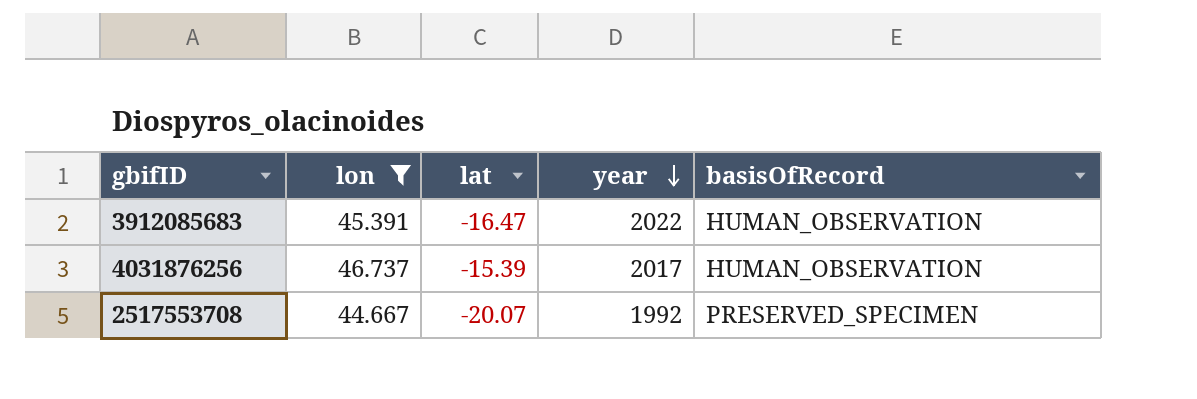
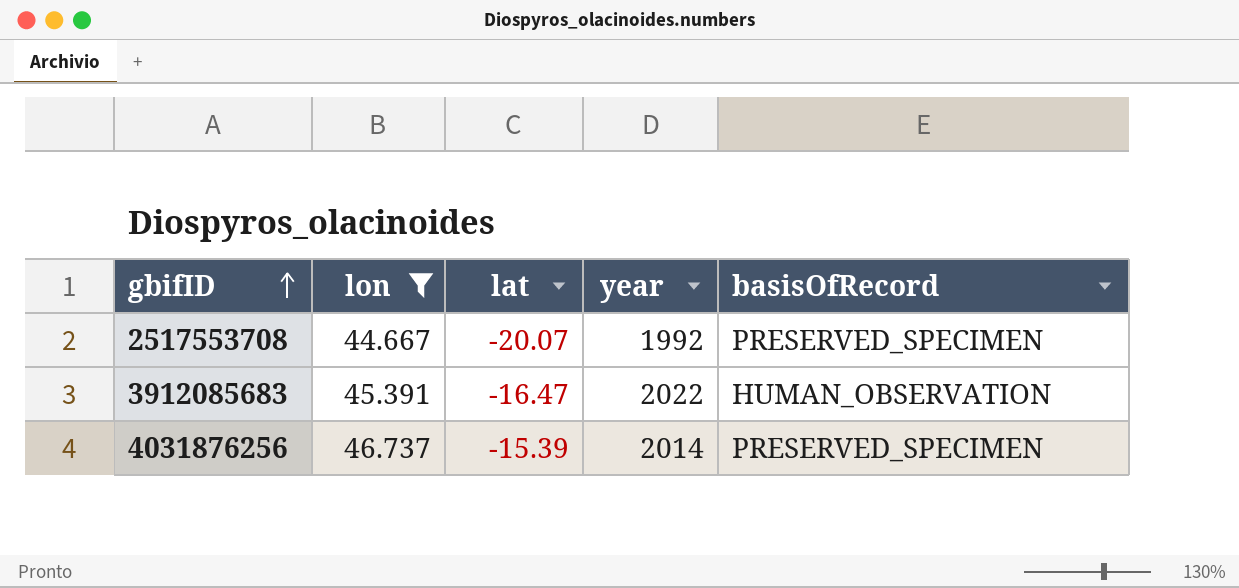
row order: year descending -> gbifID ascending
4031876256 | year: 2017 -> 2014
4031876256 | basisOfRecord: HUMAN_OBSERVATION -> PRESERVED_SPECIMEN

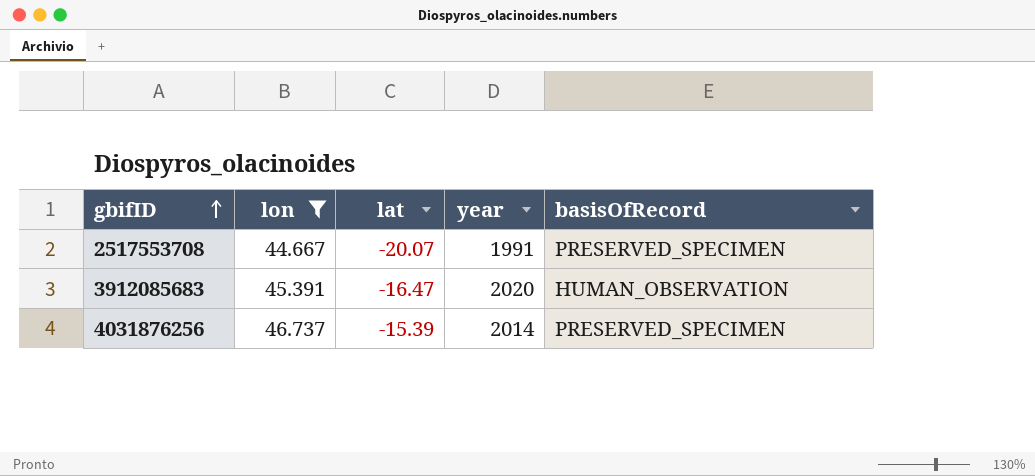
2517553708 | year: 1992 -> 1991
3912085683 | year: 2022 -> 2020

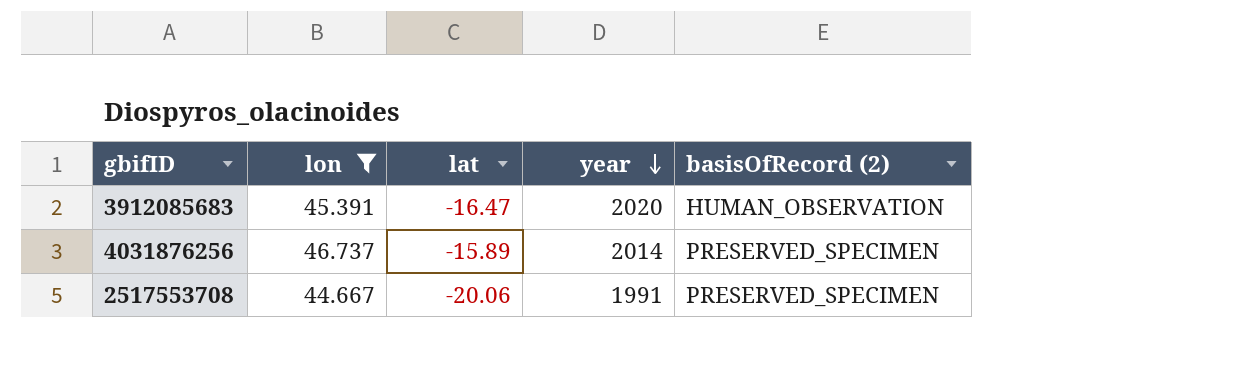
row order: gbifID ascending -> year descending
column name: basisOfRecord -> basisOfRecord (2)
4031876256 | lat: -15.39 -> -15.89
2517553708 | lat: -20.07 -> -20.06

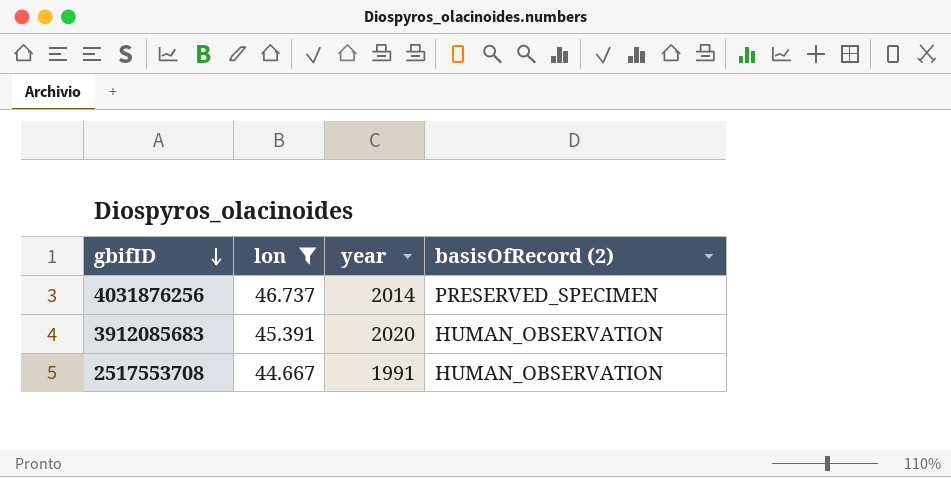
row order: year descending -> gbifID descending
column lat | position: 3 -> none
2517553708 | basisOfRecord (2): PRESERVED_SPECIMEN -> HUMAN_OBSERVATION

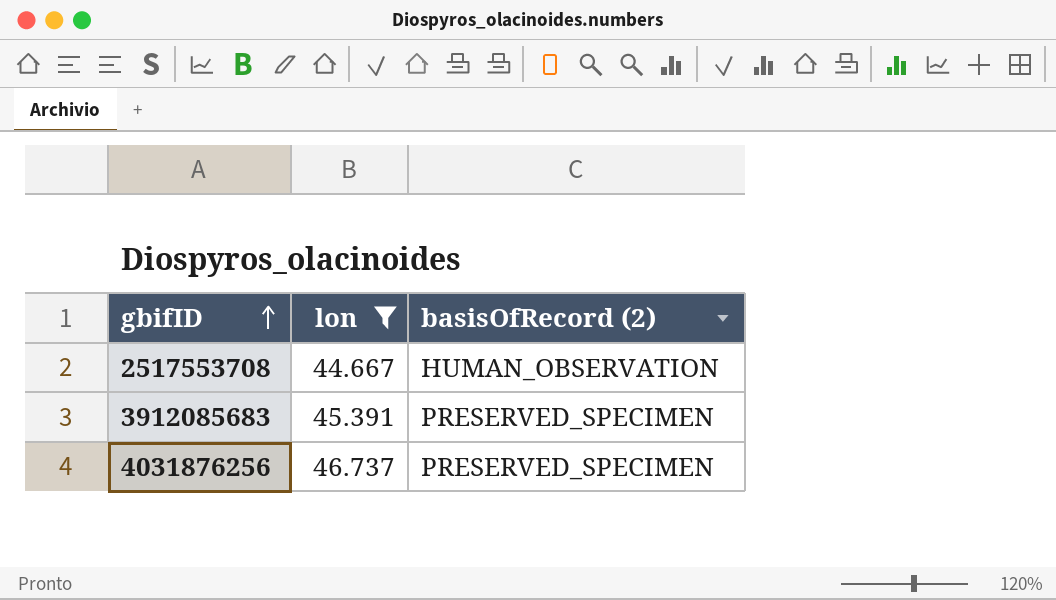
row order: gbifID descending -> gbifID ascending
column year | position: 3 -> none
3912085683 | basisOfRecord (2): HUMAN_OBSERVATION -> PRESERVED_SPECIMEN

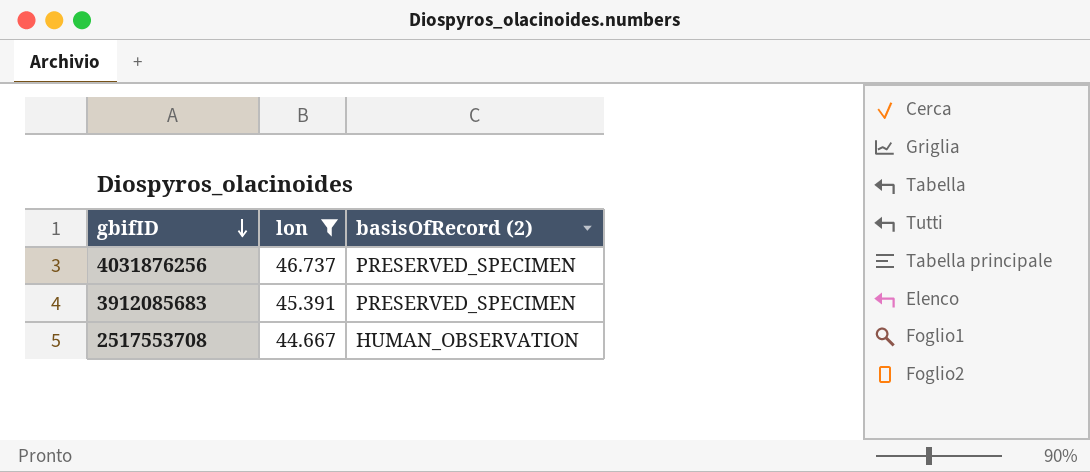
row order: gbifID ascending -> gbifID descending

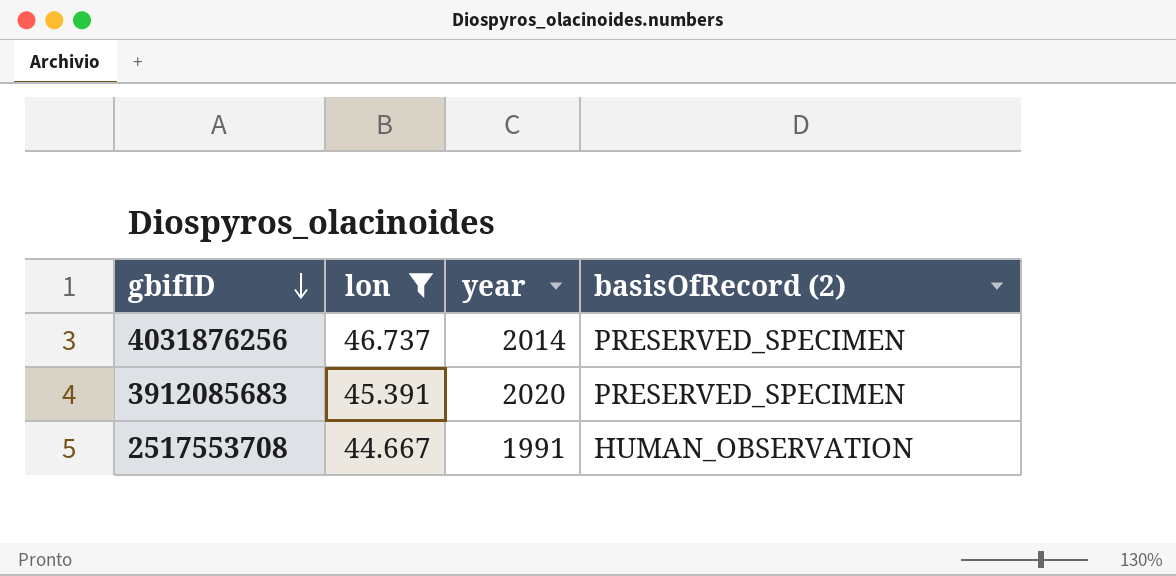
column year | position: none -> 3

